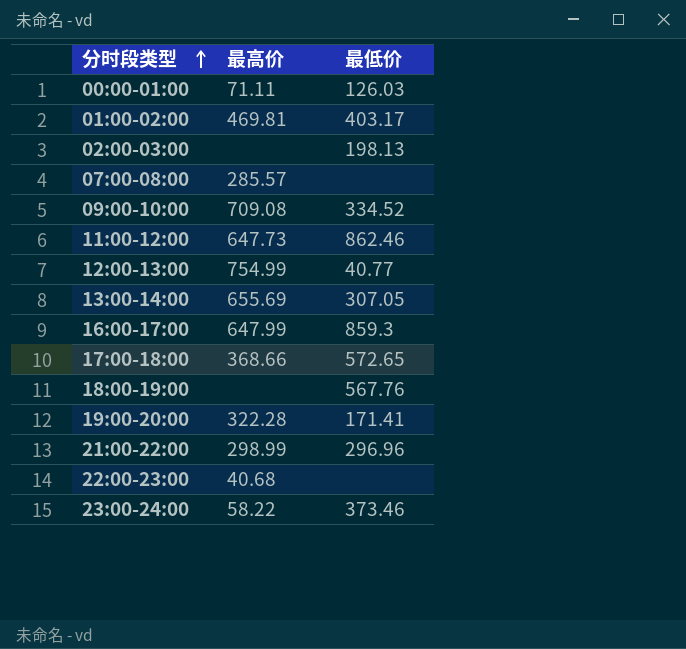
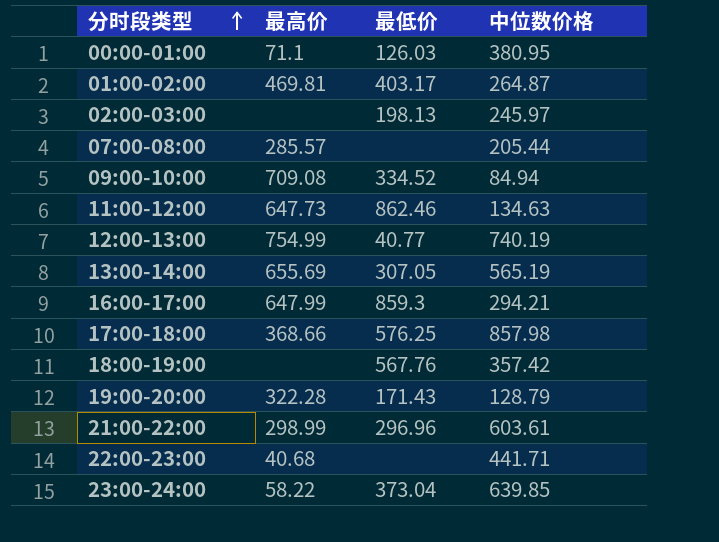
column 中位数价格 | position: none -> 4
00:00-01:00 | 最高价: 71.11 -> 71.1
17:00-18:00 | 最低价: 572.65 -> 576.25
19:00-20:00 | 最低价: 171.41 -> 171.43
23:00-24:00 | 最低价: 373.46 -> 373.04

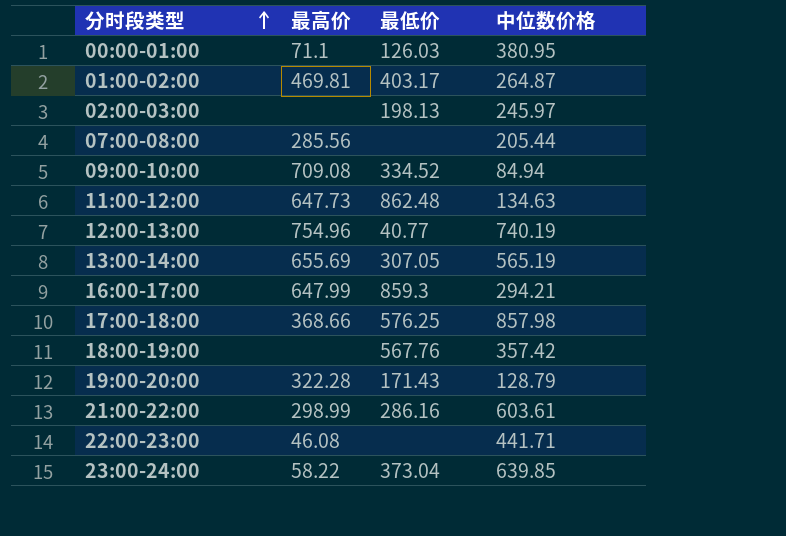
07:00-08:00 | 最高价: 285.57 -> 285.56
11:00-12:00 | 最低价: 862.46 -> 862.48
12:00-13:00 | 最高价: 754.99 -> 754.96
21:00-22:00 | 最低价: 296.96 -> 286.16
22:00-23:00 | 最高价: 40.68 -> 46.08

